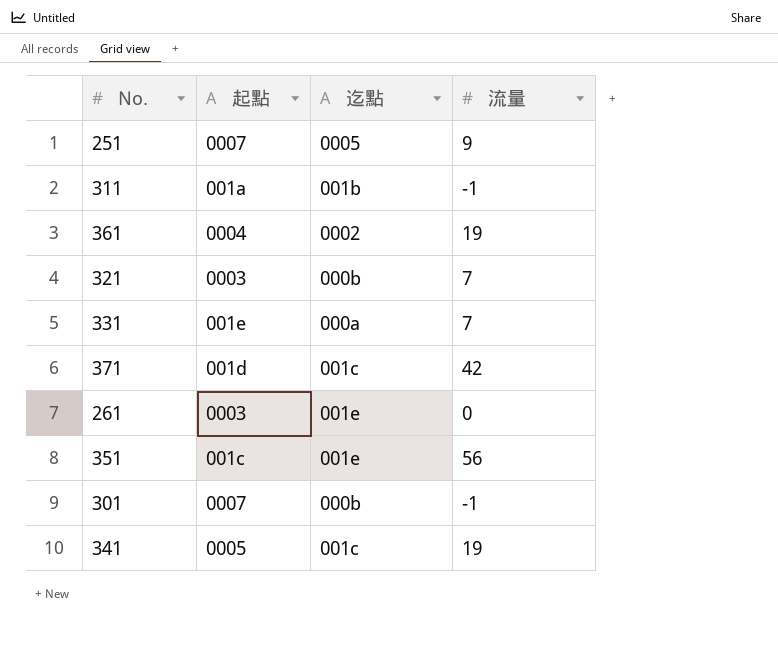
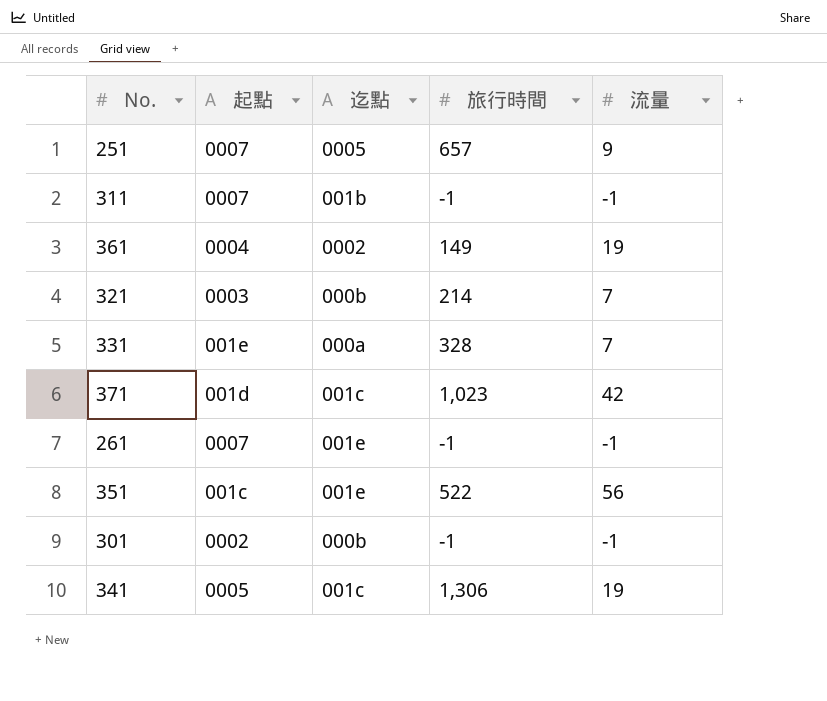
column 旅行時間 | position: none -> 4
311 | 起點: 001a -> 0007
261 | 起點: 0003 -> 0007
261 | 流量: 0 -> -1
301 | 起點: 0007 -> 0002

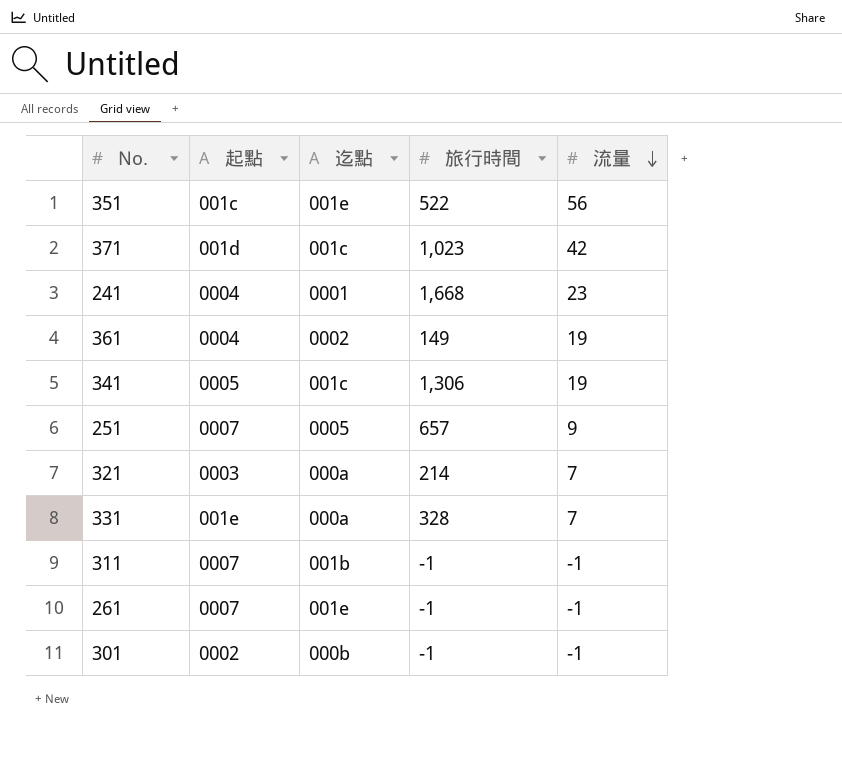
row order: none -> 流量 descending
row 241: none -> 0004 | 0001 | 1,668 | 23
321 | 迄點: 000b -> 000a

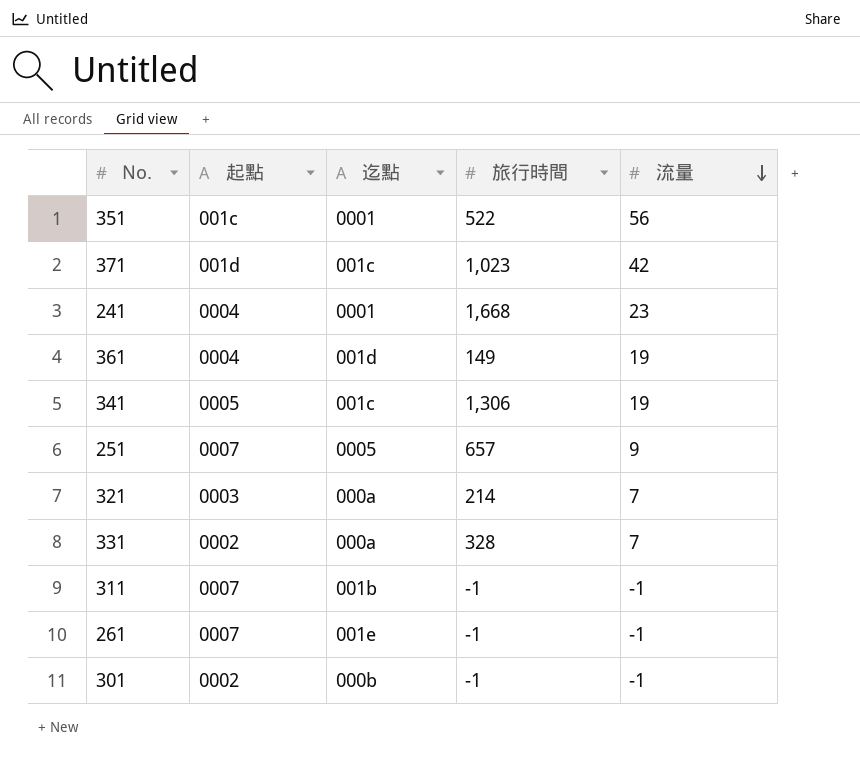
351 | 迄點: 001e -> 0001
361 | 迄點: 0002 -> 001d
331 | 起點: 001e -> 0002

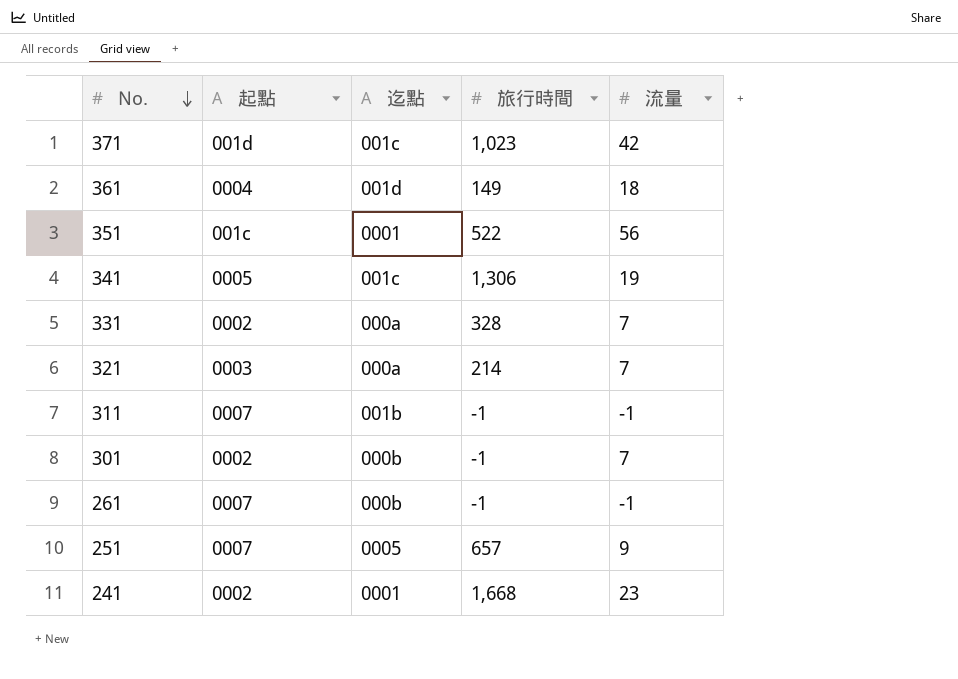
row order: 流量 descending -> No. descending
361 | 流量: 19 -> 18
301 | 流量: -1 -> 7
261 | 迄點: 001e -> 000b
241 | 起點: 0004 -> 0002

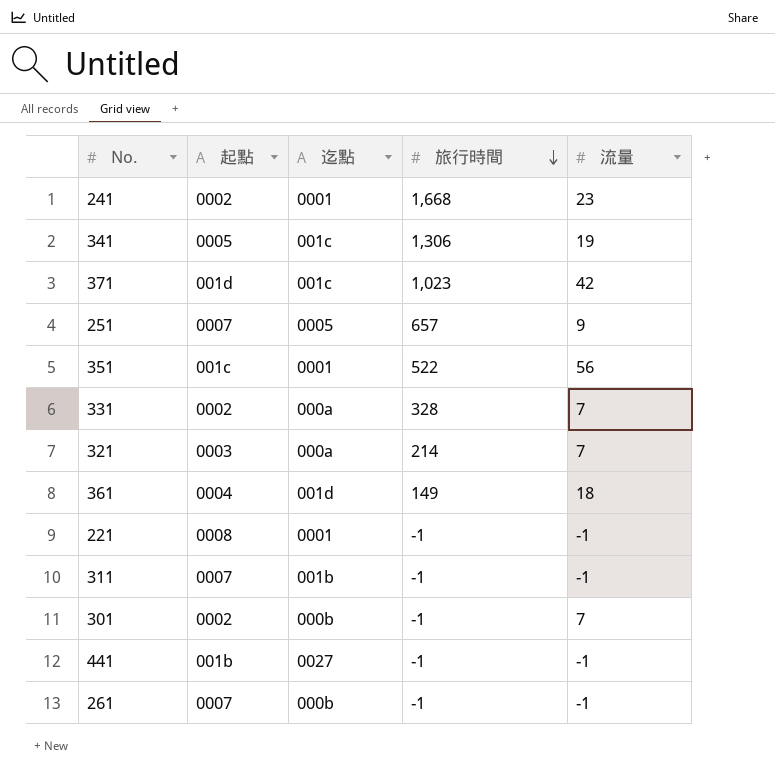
row order: No. descending -> 旅行時間 descending
row 221: none -> 0008 | 0001 | -1 | -1
row 441: none -> 001b | 0027 | -1 | -1

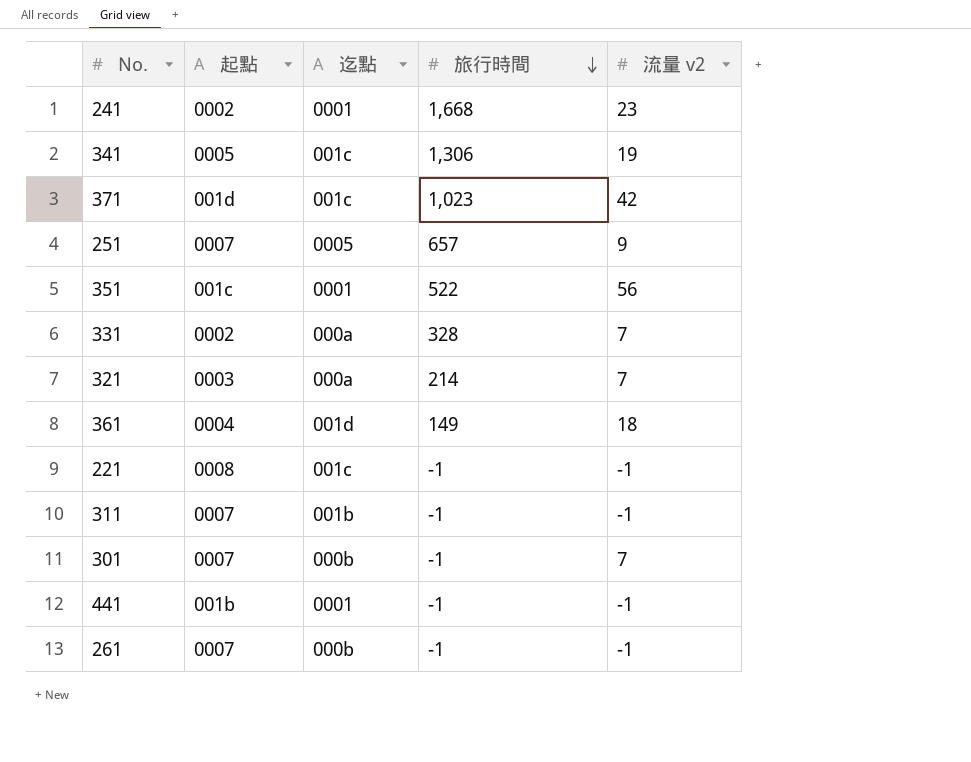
column name: 流量 -> 流量 v2
221 | 迄點: 0001 -> 001c
301 | 起點: 0002 -> 0007
441 | 迄點: 0027 -> 0001

